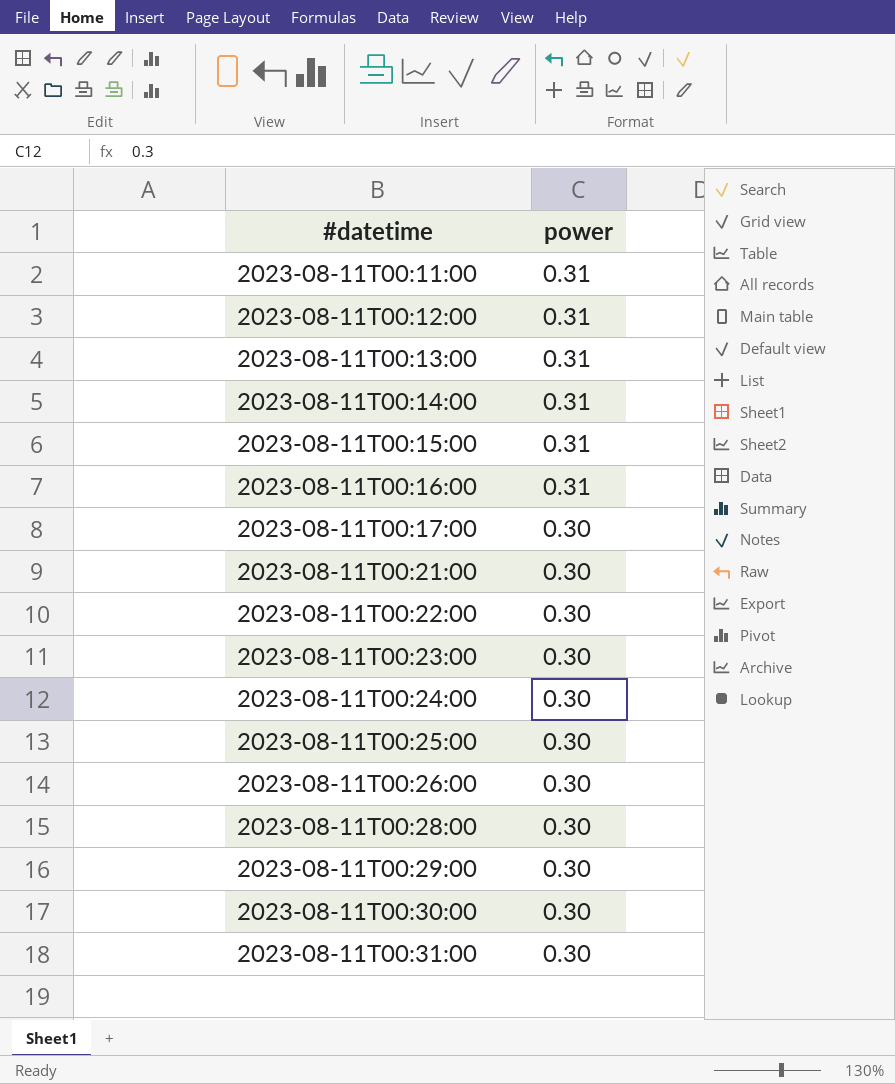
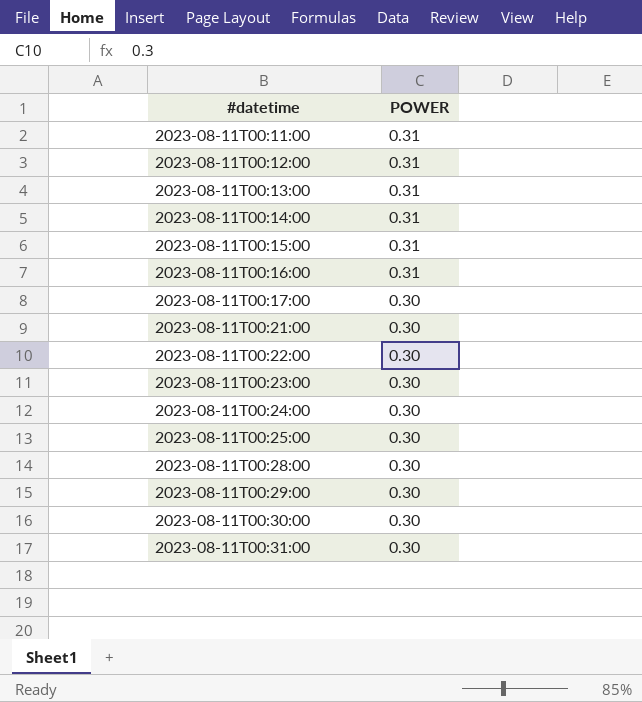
column name: power -> POWER
row 2023-08-11T00:26:00: 0.30 -> none

